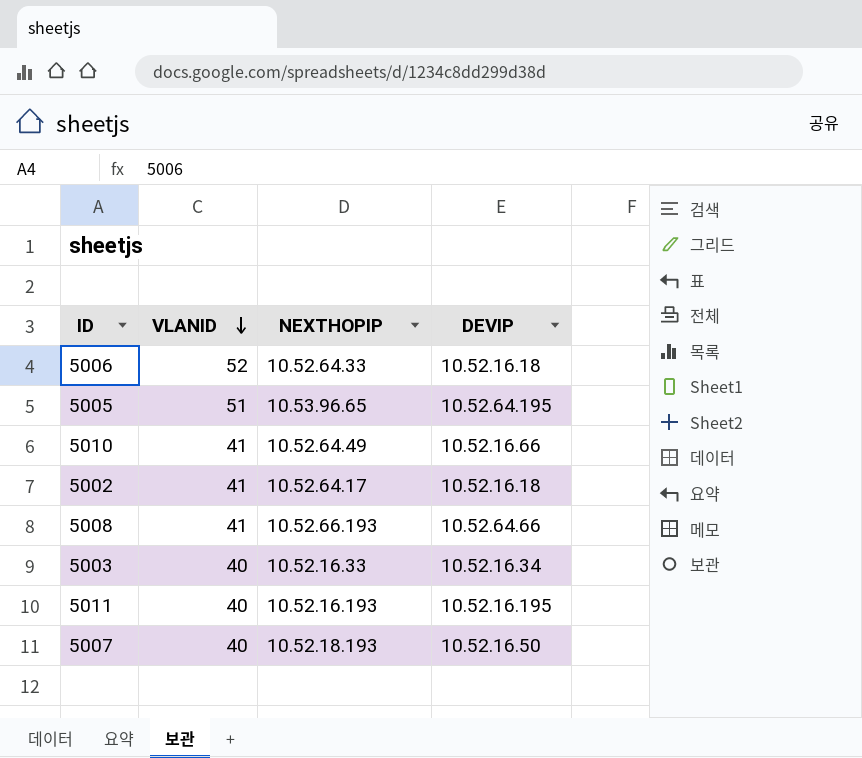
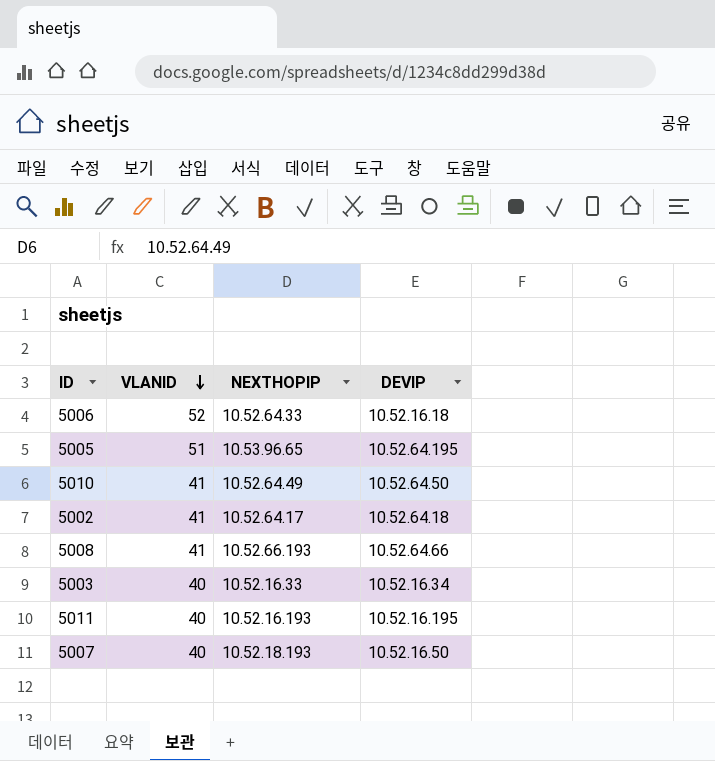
5010 | DEVIP: 10.52.16.66 -> 10.52.64.50
5002 | DEVIP: 10.52.16.18 -> 10.52.64.18

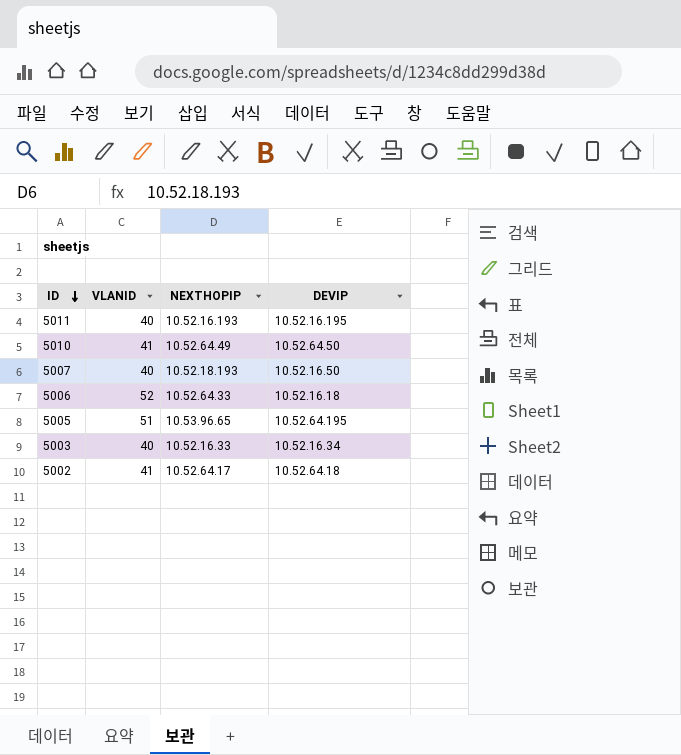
row order: VLANID descending -> ID descending
row 5008: 41 | 10.52.66.193 | 10.52.64.66 -> none

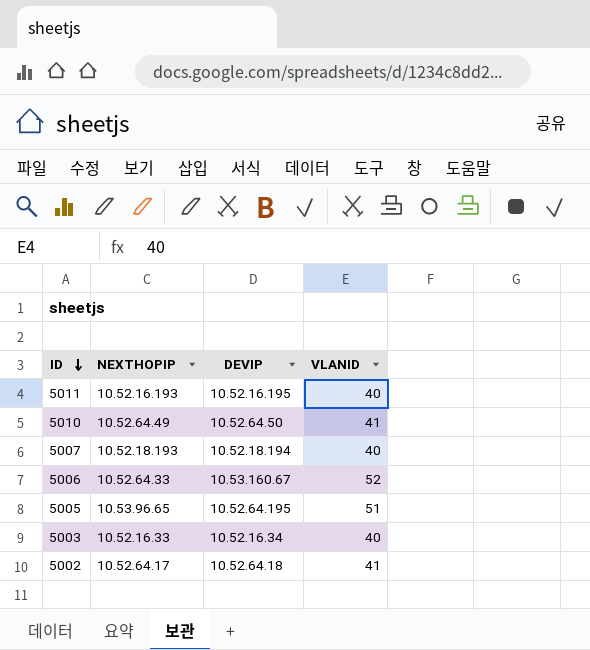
column VLANID | position: 2 -> 4
5007 | DEVIP: 10.52.16.50 -> 10.52.18.194
5006 | DEVIP: 10.52.16.18 -> 10.53.160.67

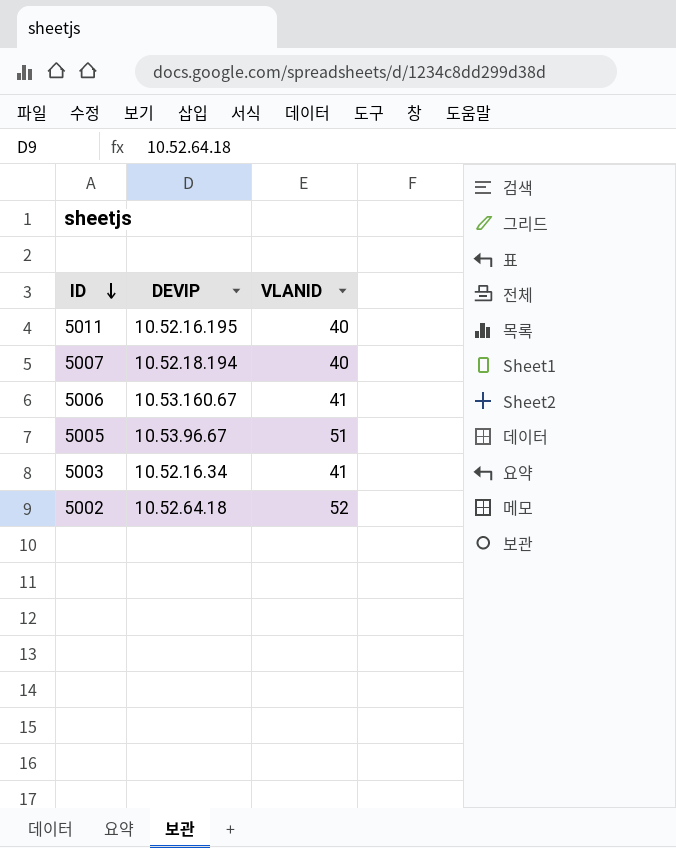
column NEXTHOPIP | position: 2 -> none
row 5010: 10.52.64.49 | 10.52.64.50 | 41 -> none
5006 | VLANID: 52 -> 41
5005 | DEVIP: 10.52.64.195 -> 10.53.96.67
5003 | VLANID: 40 -> 41
5002 | VLANID: 41 -> 52

